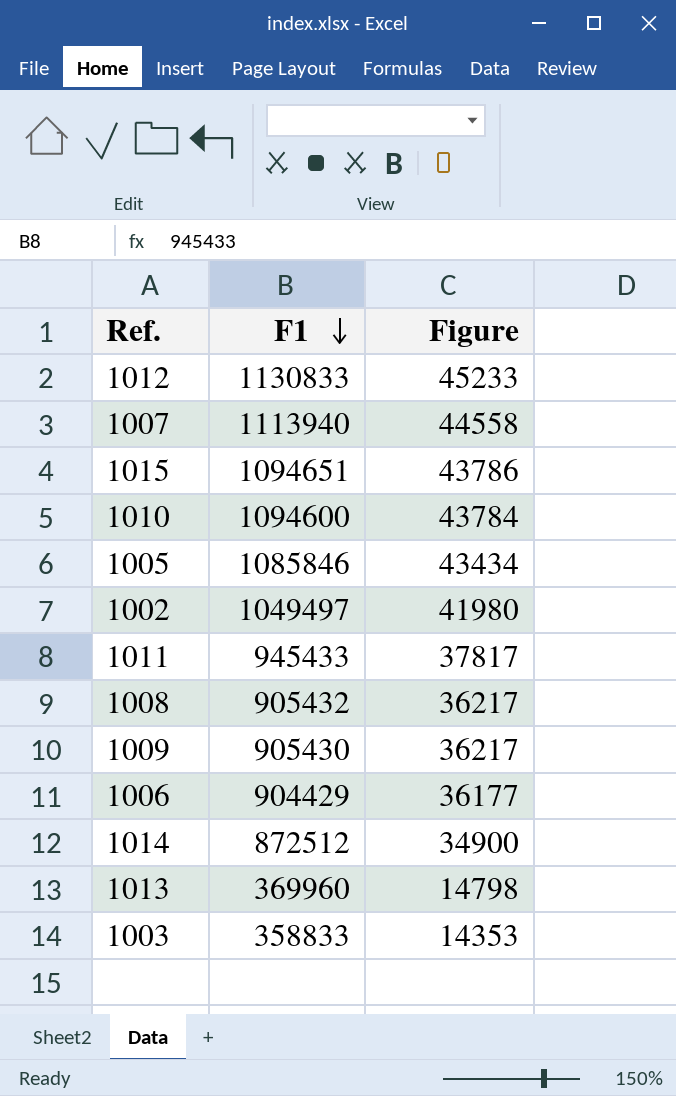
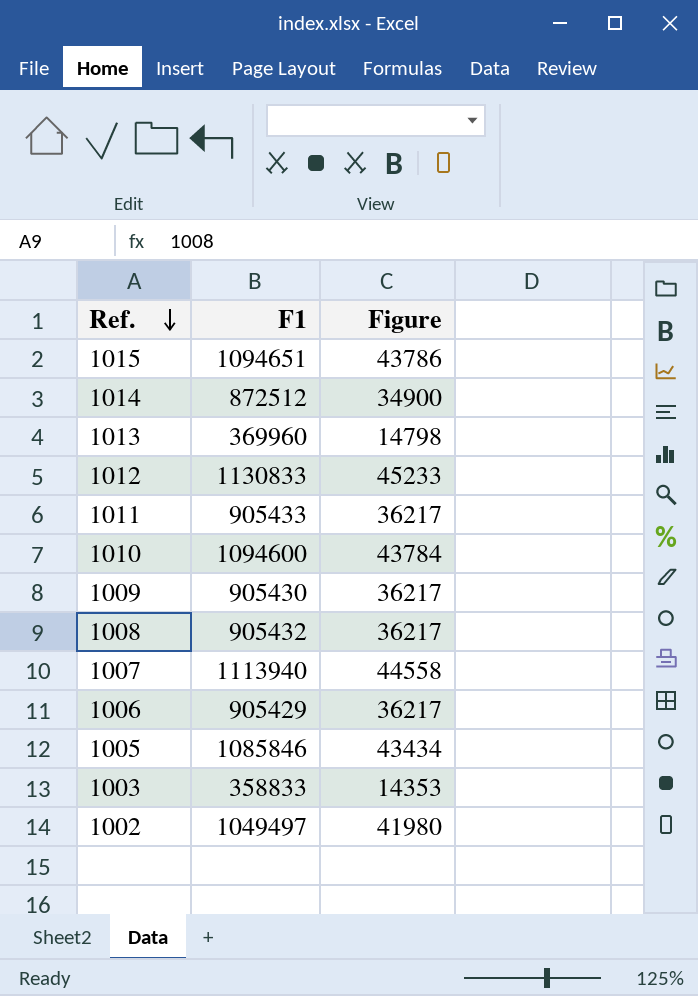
row order: F1 descending -> Ref. descending
1011 | F1: 945433 -> 905433
1011 | Figure: 37817 -> 36217
1006 | F1: 904429 -> 905429
1006 | Figure: 36177 -> 36217

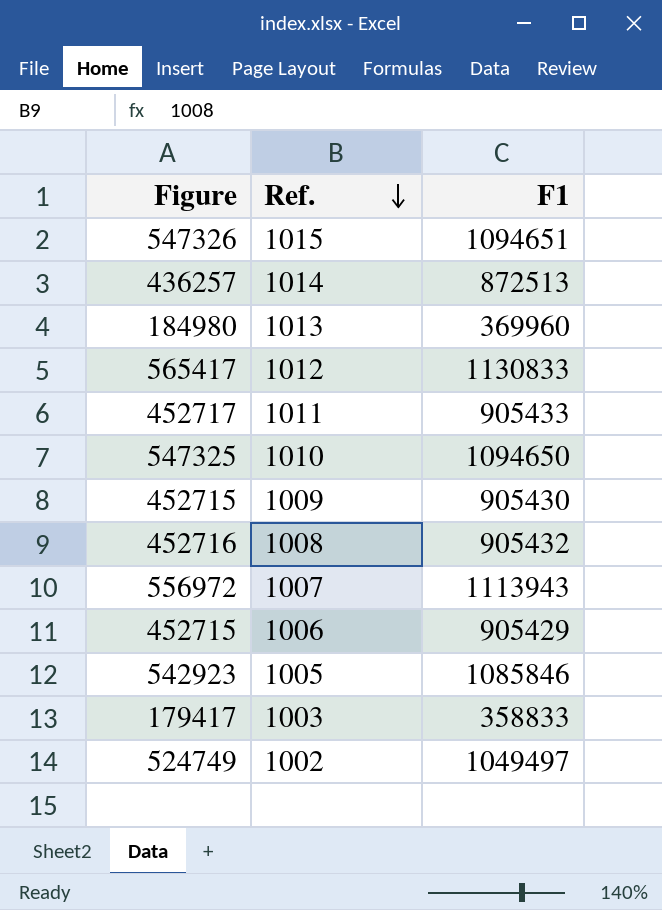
column Figure | formula: [F1] * 0.04 -> [F1] * 0.5
column Figure | position: 3 -> 1
1014 | F1: 872512 -> 872513
1010 | F1: 1094600 -> 1094650
1007 | F1: 1113940 -> 1113943

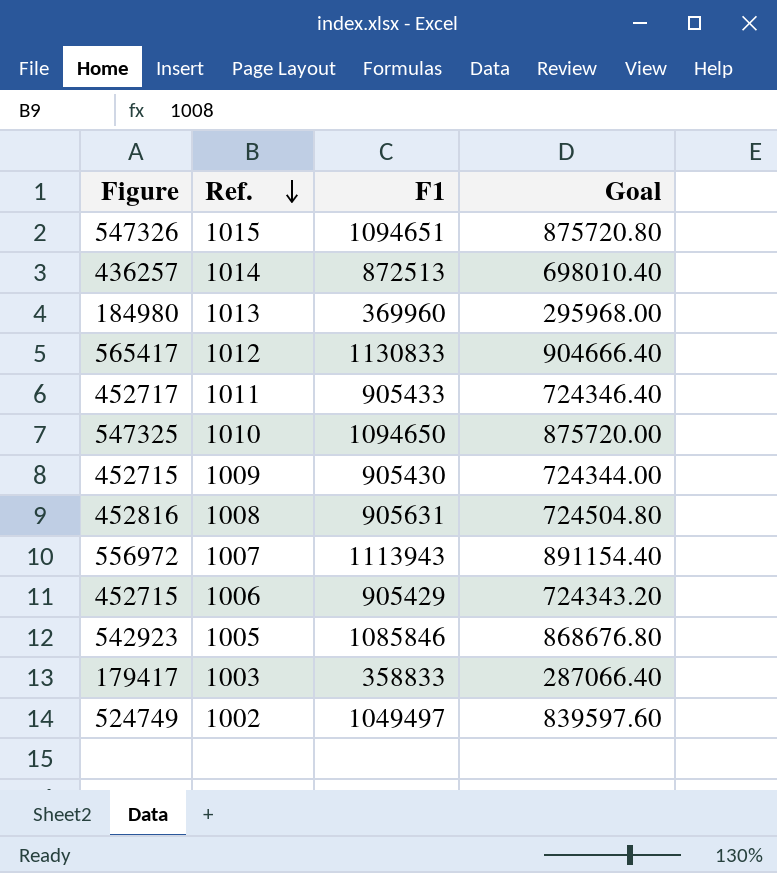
column Goal | formula: none -> [F1] * 0.8
1008 | Figure: 452716 -> 452816
1008 | F1: 905432 -> 905631

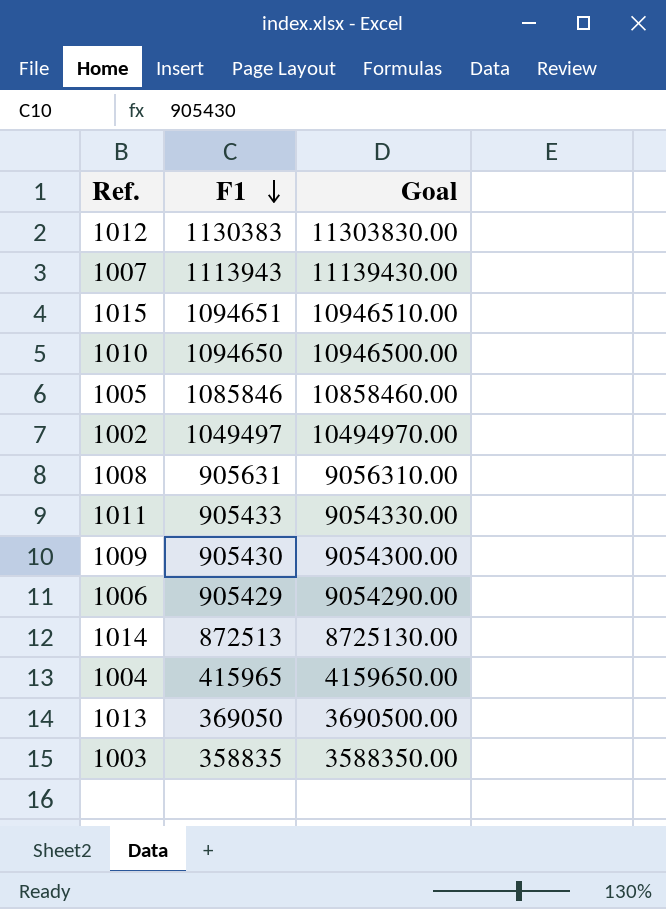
row order: Ref. descending -> F1 descending
column Figure | formula: [F1] * 0.5 -> none
column Goal | formula: [F1] * 0.8 -> [F1] * 10
1012 | F1: 1130833 -> 1130383
row 1004: none -> 415965 | 4159650.00
1013 | F1: 369960 -> 369050
1003 | F1: 358833 -> 358835

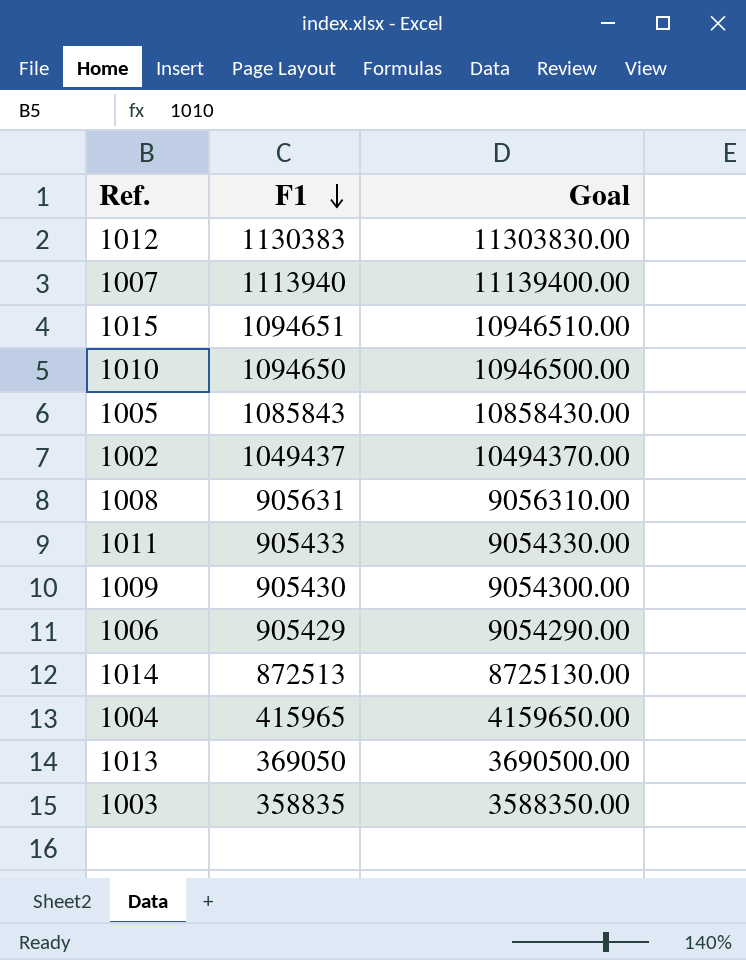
1007 | F1: 1113943 -> 1113940
1007 | Goal: 11139430.00 -> 11139400.00
1005 | F1: 1085846 -> 1085843
1005 | Goal: 10858460.00 -> 10858430.00
1002 | F1: 1049497 -> 1049437
1002 | Goal: 10494970.00 -> 10494370.00

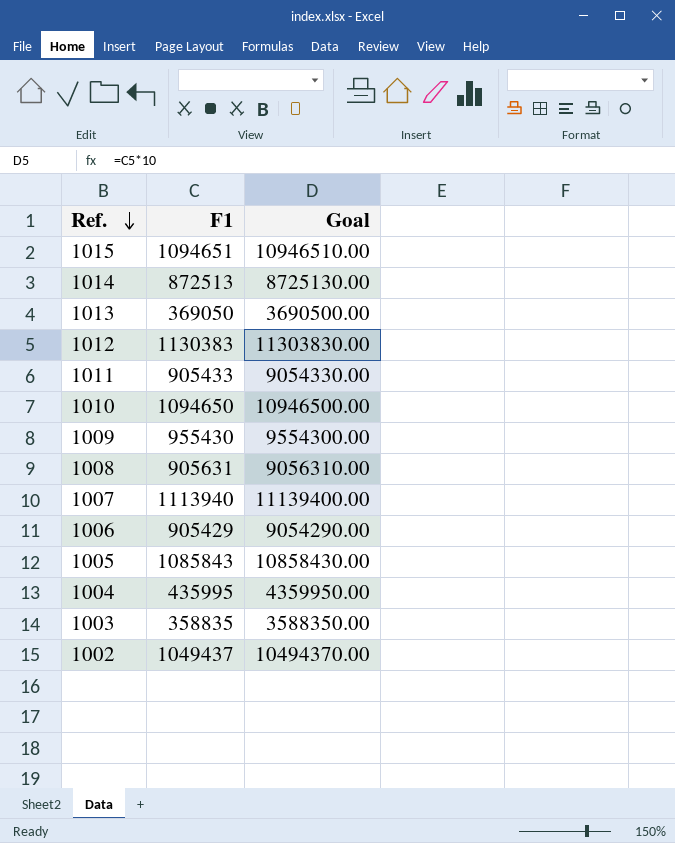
row order: F1 descending -> Ref. descending
1009 | F1: 905430 -> 955430
1009 | Goal: 9054300.00 -> 9554300.00
1004 | F1: 415965 -> 435995
1004 | Goal: 4159650.00 -> 4359950.00

